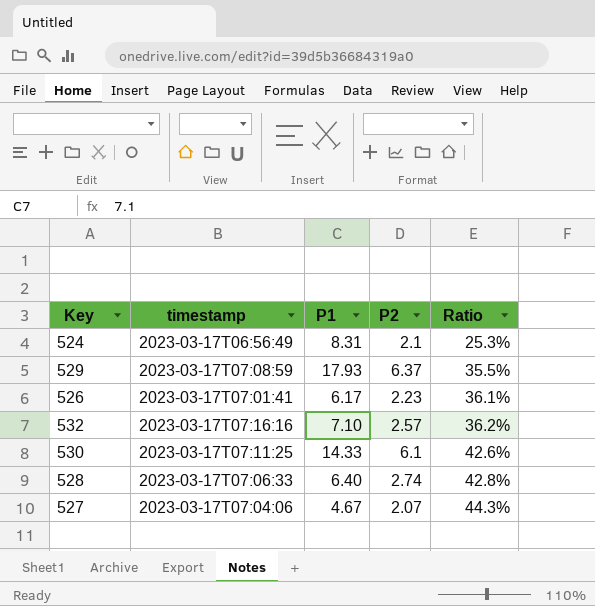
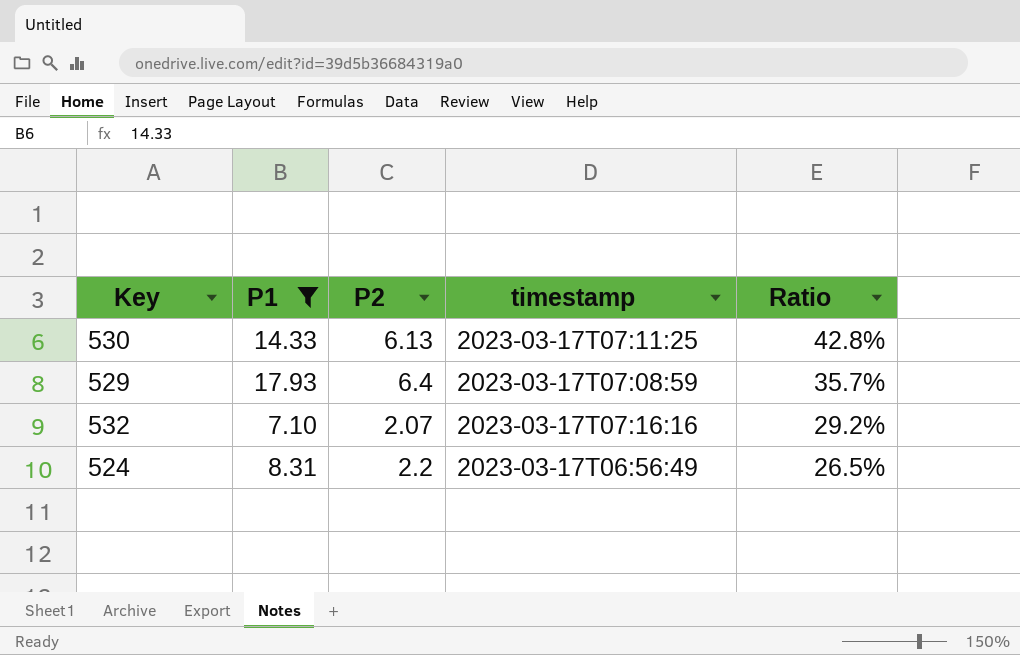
filter: none -> P1 >= 7.10
row order: Ratio ascending -> Ratio descending
column timestamp | position: 2 -> 4
530 | P2: 6.1 -> 6.13
530 | Ratio: 42.6% -> 42.8%
529 | P2: 6.37 -> 6.4
529 | Ratio: 35.5% -> 35.7%
532 | P2: 2.57 -> 2.07
532 | Ratio: 36.2% -> 29.2%
524 | P2: 2.1 -> 2.2
524 | Ratio: 25.3% -> 26.5%

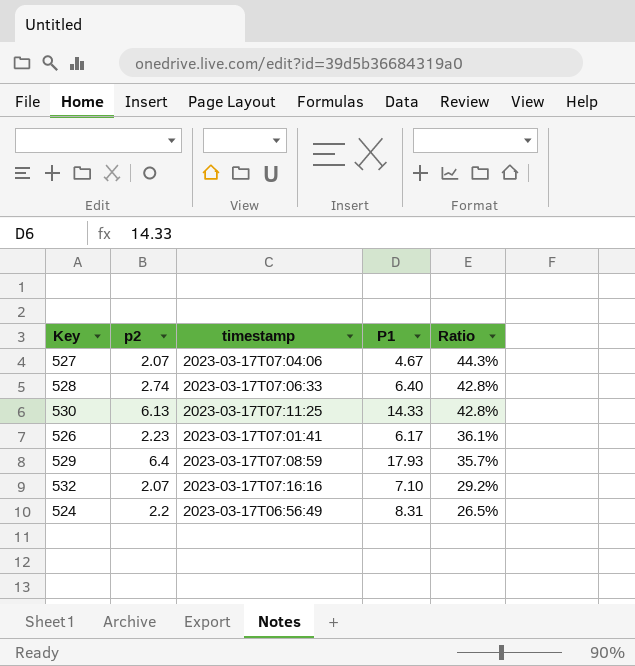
filter: P1 >= 7.10 -> none
column name: P2 -> p2
column P1 | position: 2 -> 4

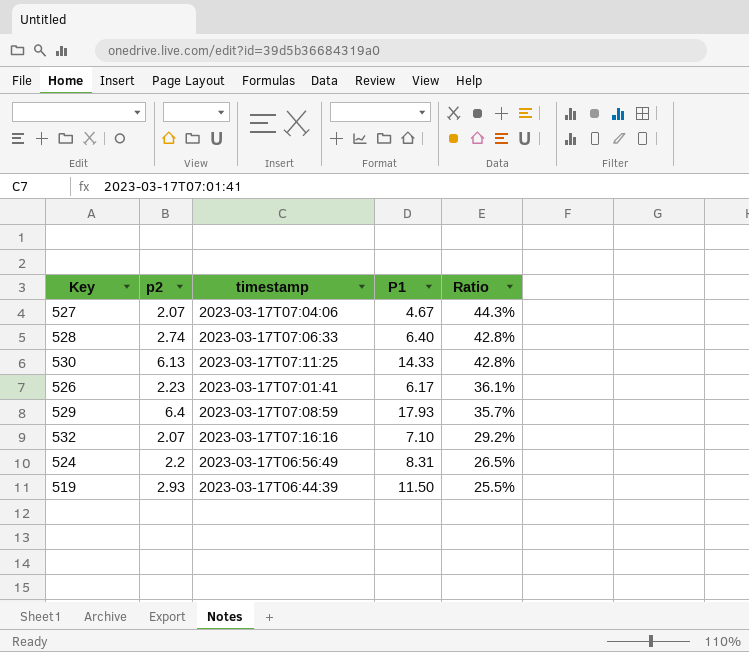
row 519: none -> 2.93 | 2023-03-17T06:44:39 | 11.50 | 25.5%

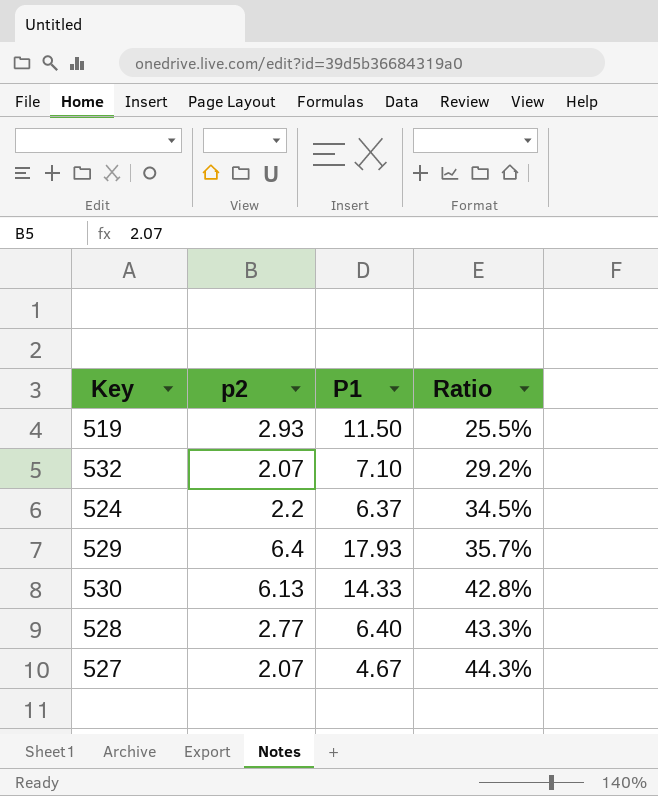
row order: Ratio descending -> Ratio ascending
column timestamp | position: 3 -> none
row 526: 2.23 | 2023-03-17T07:01:41 | 6.17 | 36.1% -> none
524 | P1: 8.31 -> 6.37
524 | Ratio: 26.5% -> 34.5%
528 | p2: 2.74 -> 2.77
528 | Ratio: 42.8% -> 43.3%

